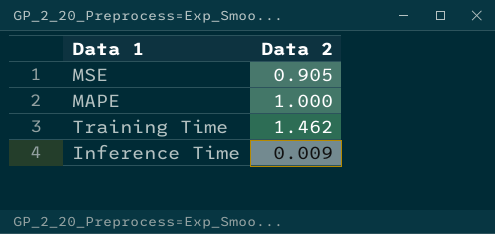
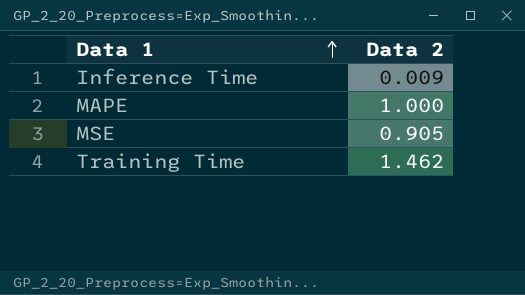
row order: none -> Data 1 ascending

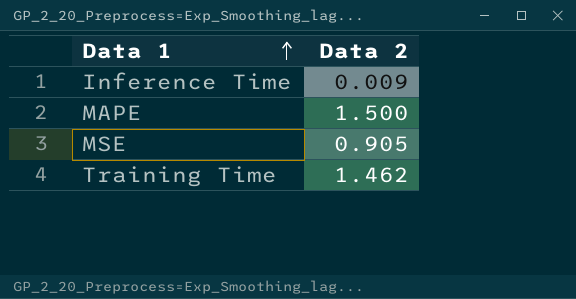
MAPE | Data 2: 1.000 -> 1.500

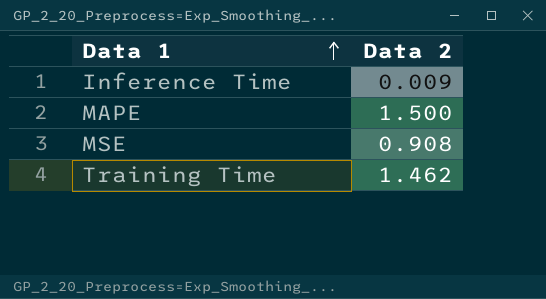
MSE | Data 2: 0.905 -> 0.908

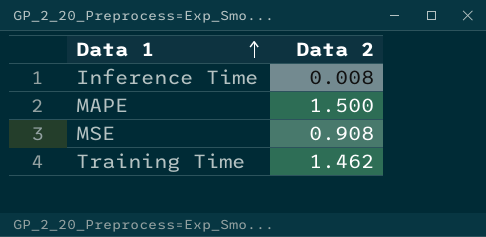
Inference Time | Data 2: 0.009 -> 0.008

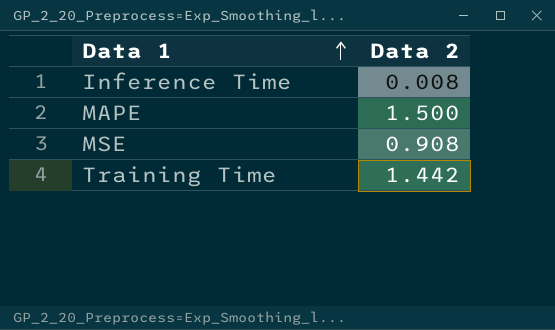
Training Time | Data 2: 1.462 -> 1.442

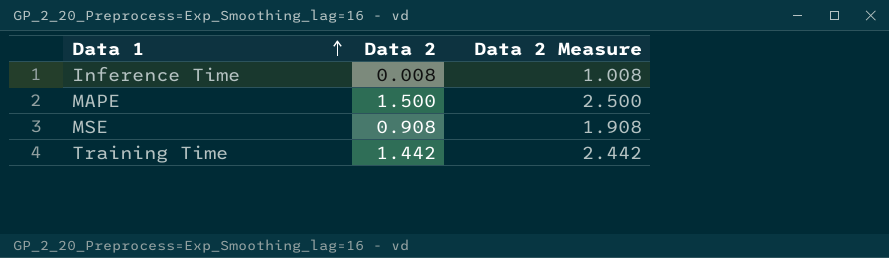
column Data 2 Measure | formula: none -> [Data 2] + 1

